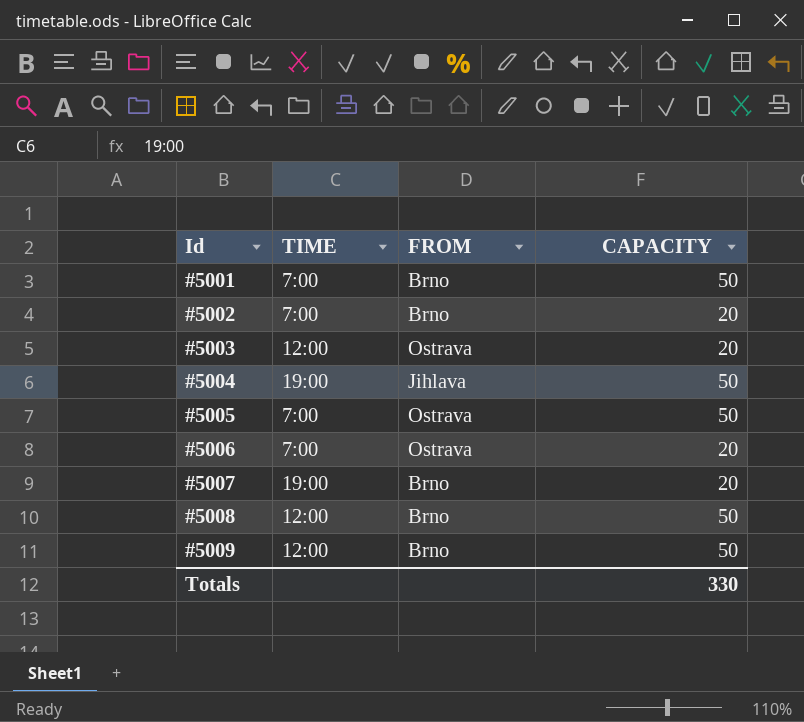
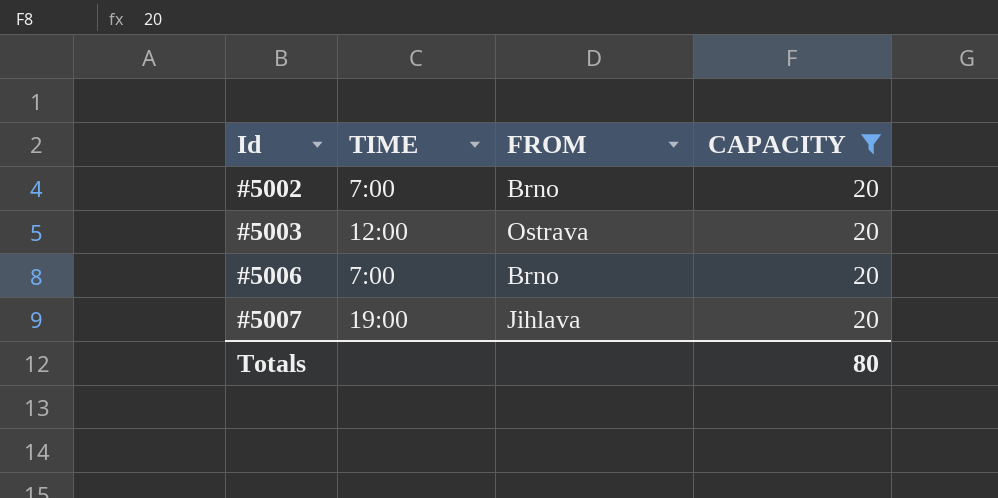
filter: none -> CAPACITY = 20
#5006 | FROM: Ostrava -> Brno
#5007 | FROM: Brno -> Jihlava
Totals | CAPACITY: 330 -> 80

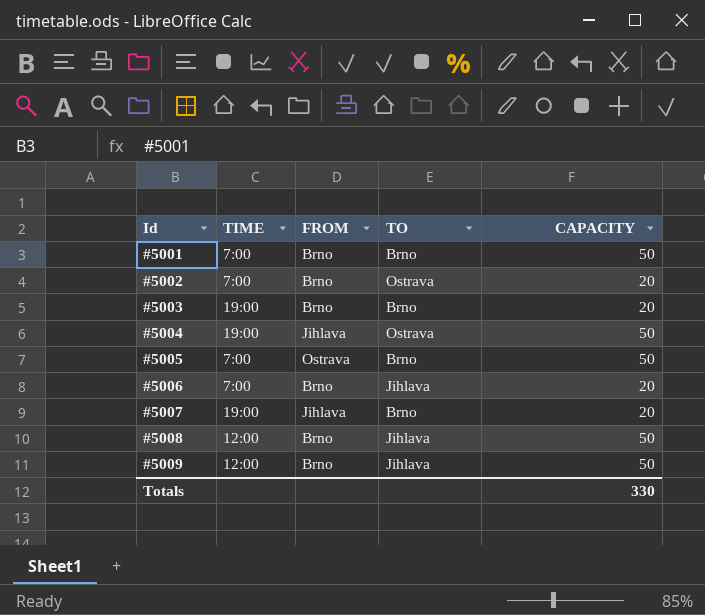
filter: CAPACITY = 20 -> none
column TO | position: none -> 4
#5003 | TIME: 12:00 -> 19:00
#5003 | FROM: Ostrava -> Brno
Totals | CAPACITY: 80 -> 330

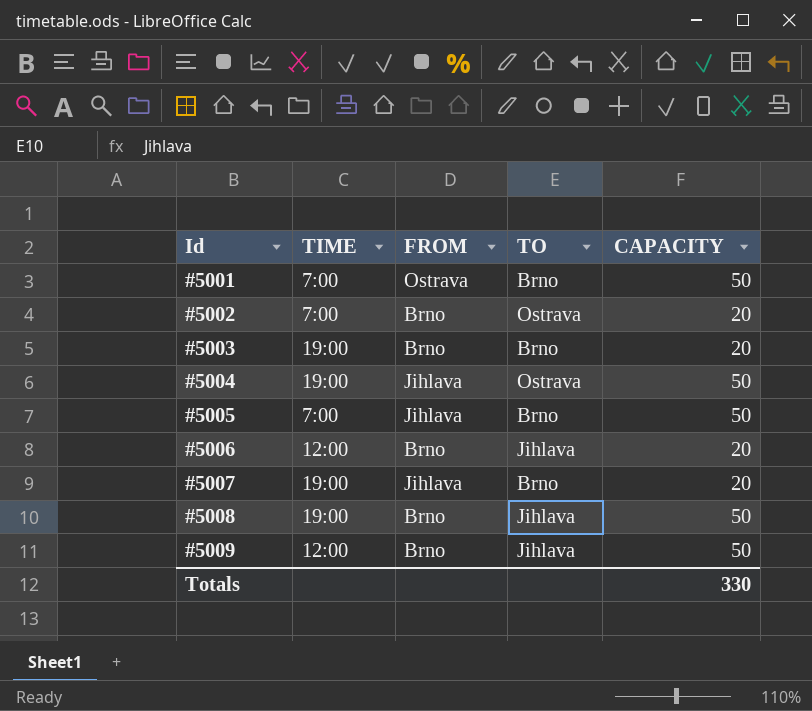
#5001 | FROM: Brno -> Ostrava
#5005 | FROM: Ostrava -> Jihlava
#5006 | TIME: 7:00 -> 12:00
#5008 | TIME: 12:00 -> 19:00

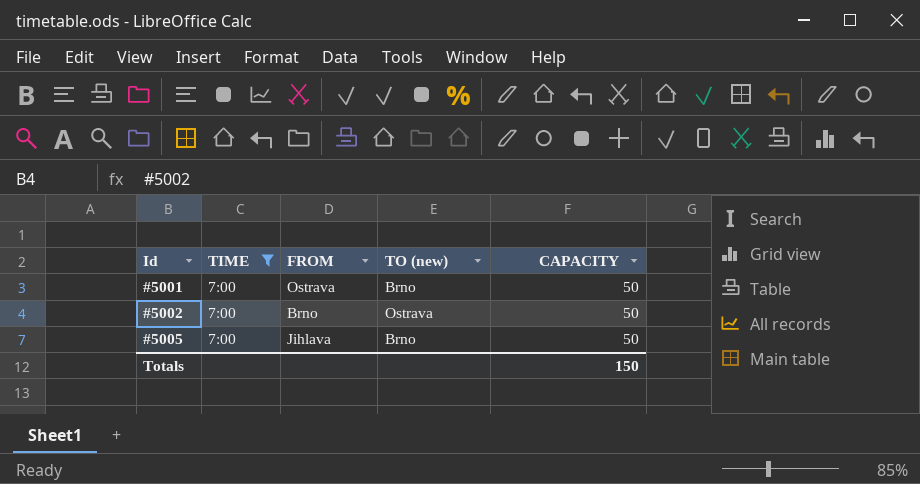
filter: none -> TIME = 7:00
column name: TO -> TO (new)
#5002 | CAPACITY: 20 -> 50
Totals | CAPACITY: 330 -> 150

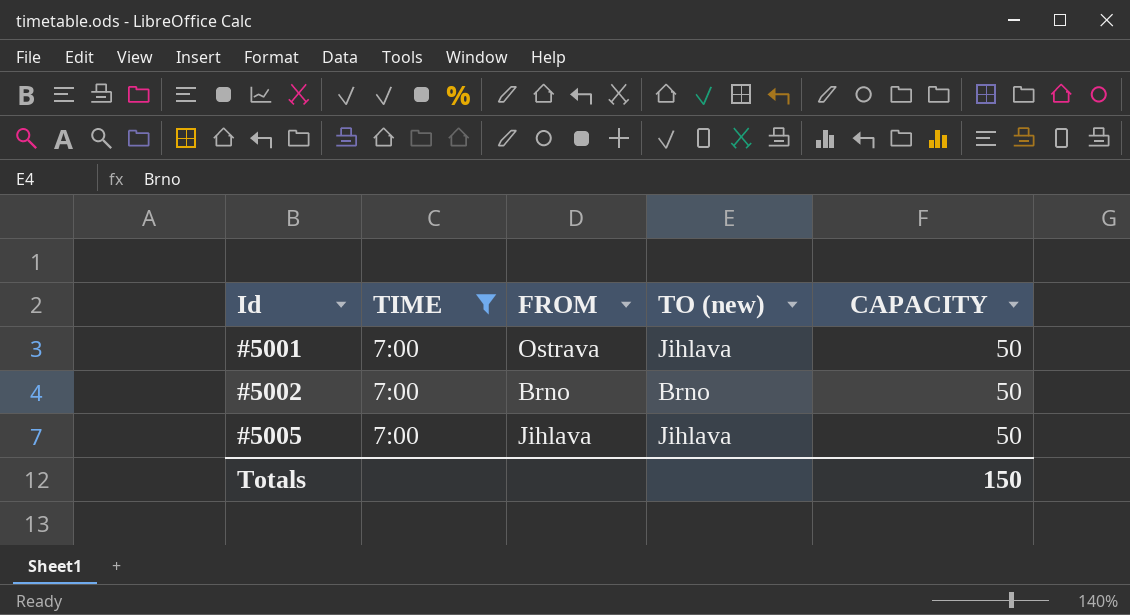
#5001 | TO (new): Brno -> Jihlava
#5002 | TO (new): Ostrava -> Brno
#5005 | TO (new): Brno -> Jihlava

